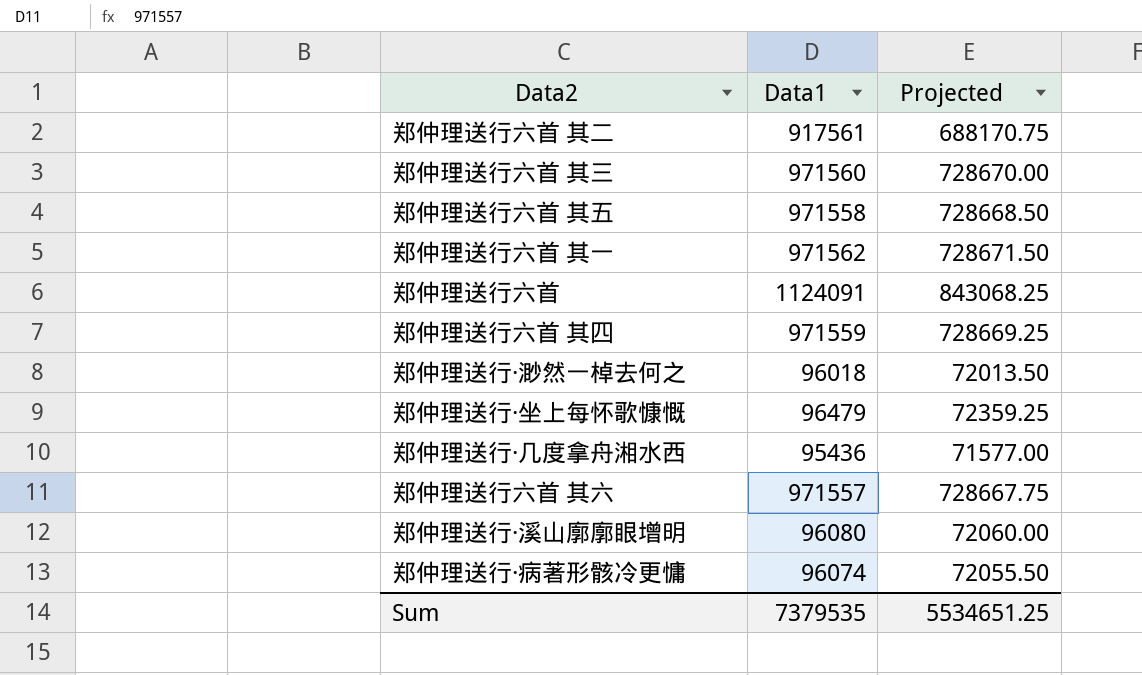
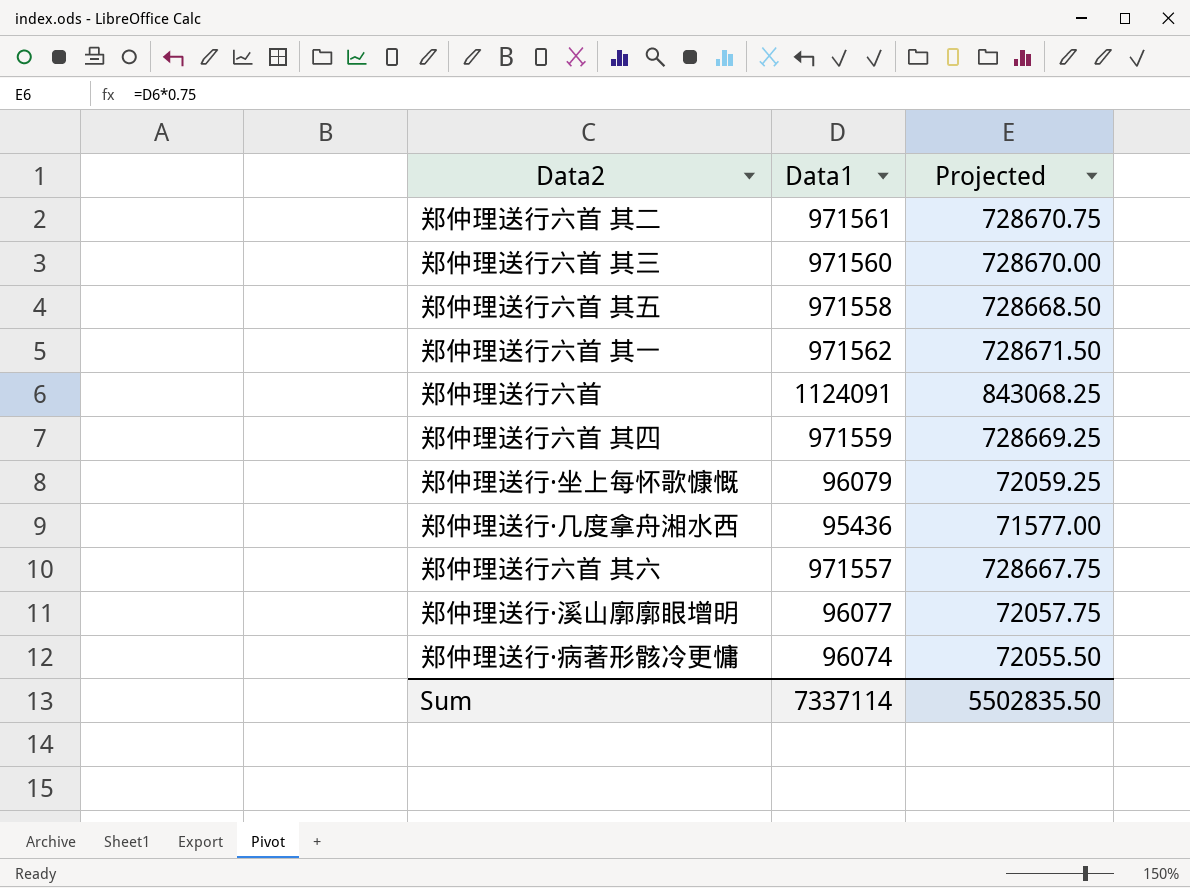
row 郑仲理送行·渺然一棹去何之: 96018 | 72013.50 -> none
郑仲理送行六首 其二 | Data1: 917561 -> 971561
郑仲理送行六首 其二 | Projected: 688170.75 -> 728670.75
郑仲理送行·坐上每怀歌慷慨 | Data1: 96479 -> 96079
郑仲理送行·坐上每怀歌慷慨 | Projected: 72359.25 -> 72059.25
郑仲理送行·溪山廓廓眼增明 | Data1: 96080 -> 96077
郑仲理送行·溪山廓廓眼增明 | Projected: 72060.00 -> 72057.75
Sum | Data1: 7379535 -> 7337114
Sum | Projected: 5534651.25 -> 5502835.50

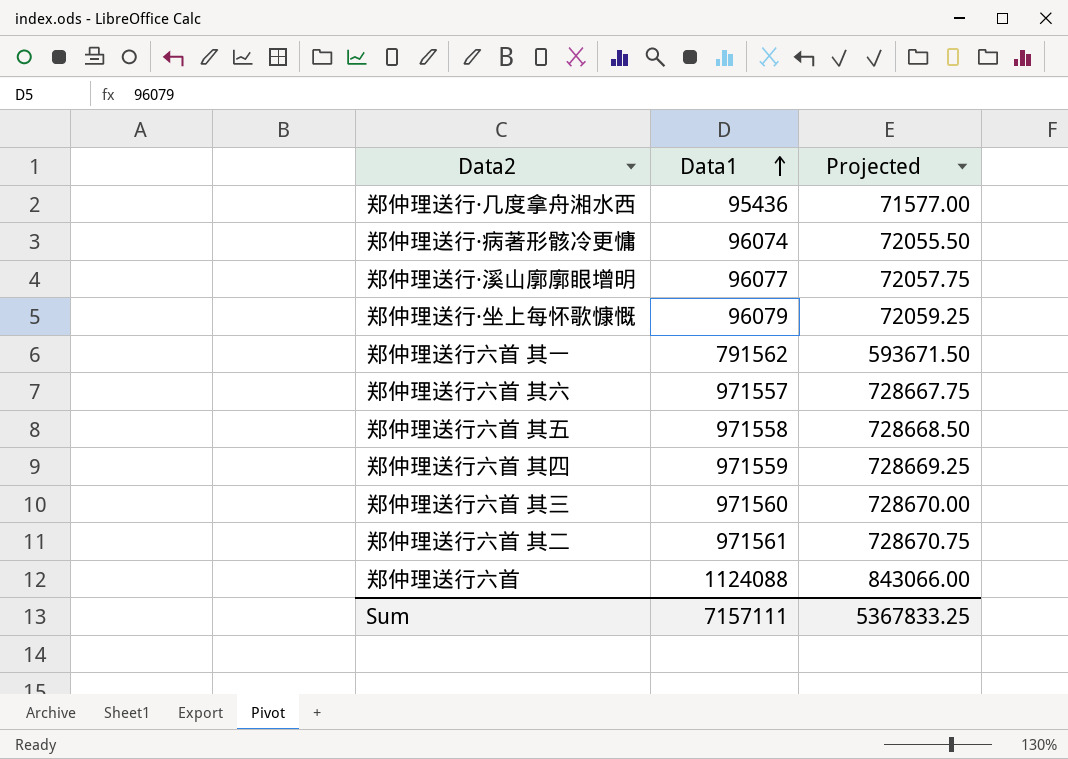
row order: none -> Data1 ascending
郑仲理送行六首 其一 | Data1: 971562 -> 791562
郑仲理送行六首 其一 | Projected: 728671.50 -> 593671.50
郑仲理送行六首 | Data1: 1124091 -> 1124088
郑仲理送行六首 | Projected: 843068.25 -> 843066.00
Sum | Data1: 7337114 -> 7157111
Sum | Projected: 5502835.50 -> 5367833.25

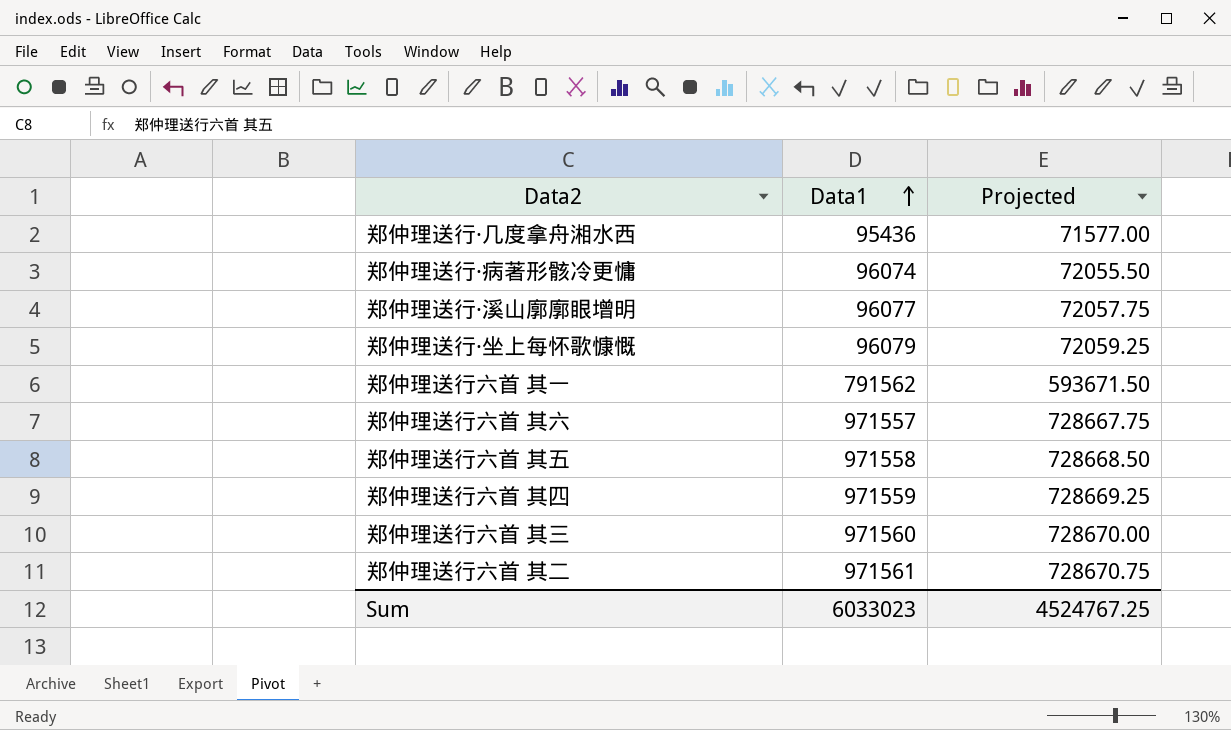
row 郑仲理送行六首: 1124088 | 843066.00 -> none
Sum | Data1: 7157111 -> 6033023
Sum | Projected: 5367833.25 -> 4524767.25

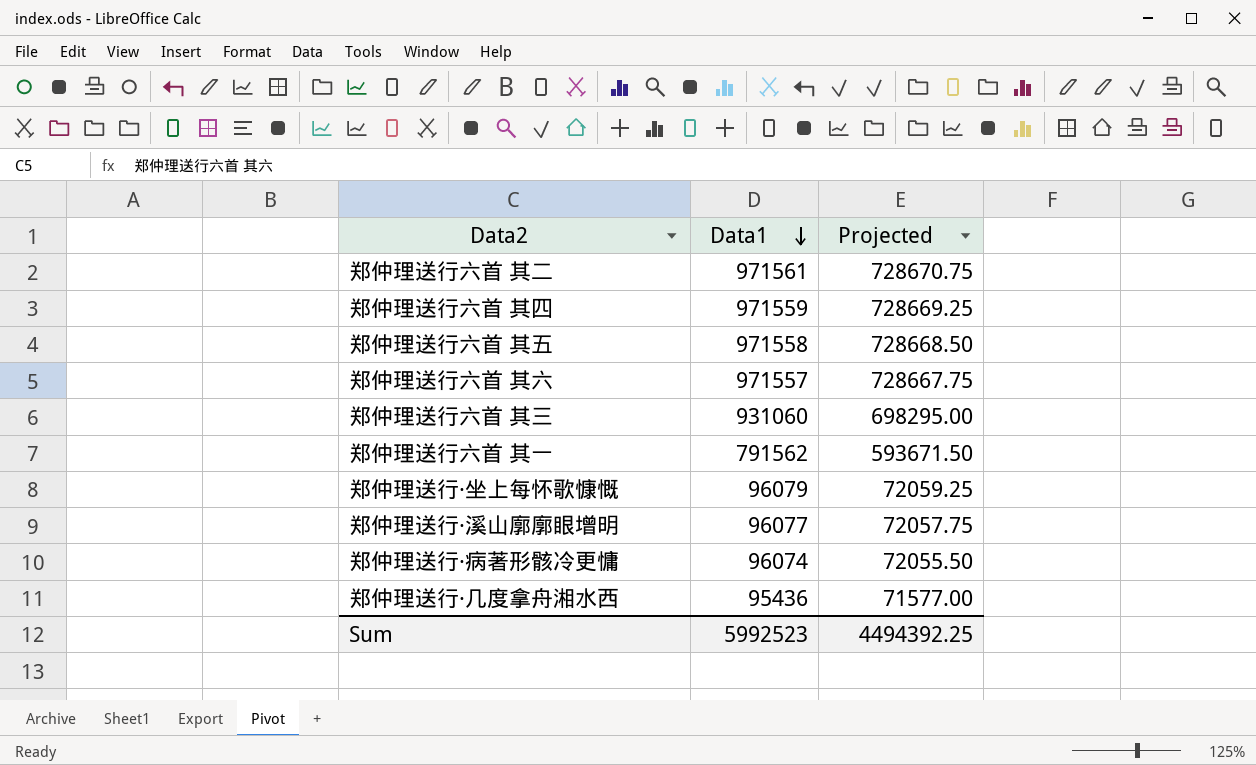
row order: Data1 ascending -> Data1 descending
郑仲理送行六首 其三 | Data1: 971560 -> 931060
郑仲理送行六首 其三 | Projected: 728670.00 -> 698295.00
Sum | Data1: 6033023 -> 5992523
Sum | Projected: 4524767.25 -> 4494392.25

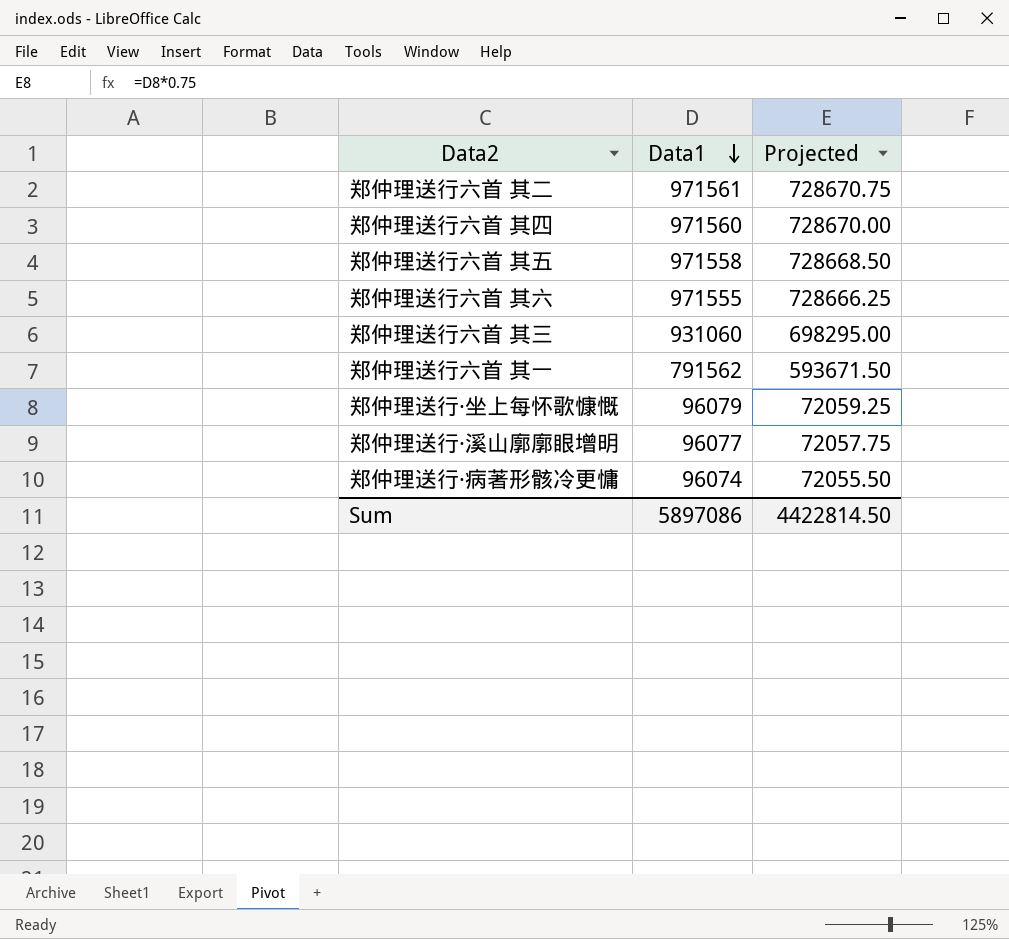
row 郑仲理送行·几度拿舟湘水西: 95436 | 71577.00 -> none
郑仲理送行六首 其四 | Data1: 971559 -> 971560
郑仲理送行六首 其四 | Projected: 728669.25 -> 728670.00
郑仲理送行六首 其六 | Data1: 971557 -> 971555
郑仲理送行六首 其六 | Projected: 728667.75 -> 728666.25
Sum | Data1: 5992523 -> 5897086
Sum | Projected: 4494392.25 -> 4422814.50

